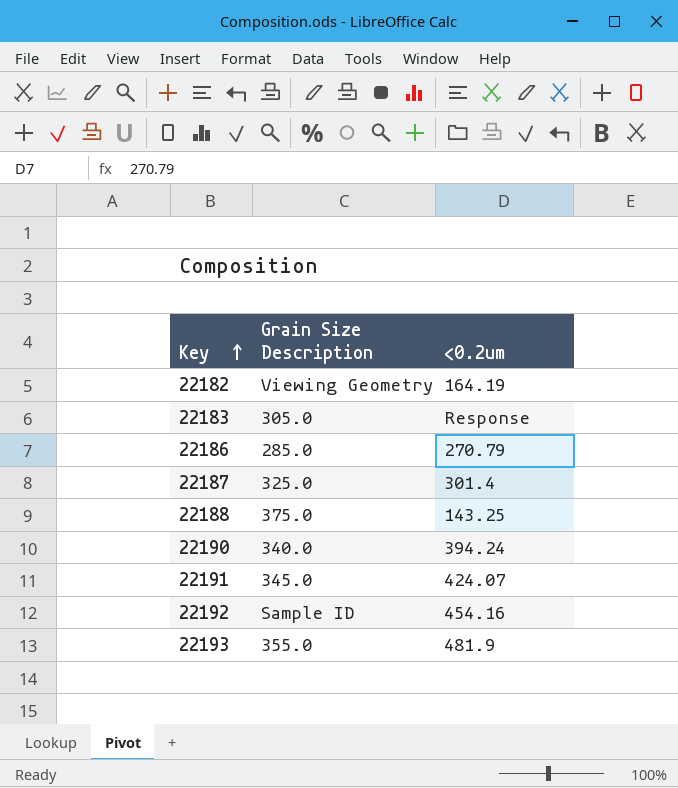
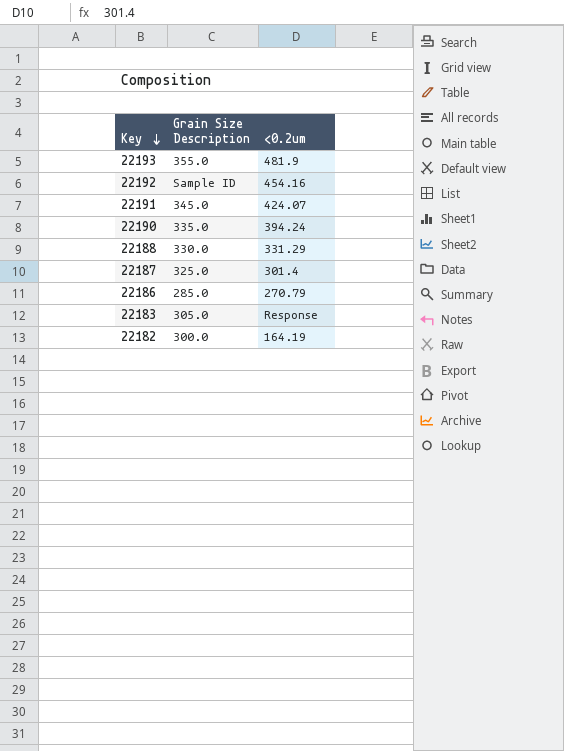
row order: Key ascending -> Key descending
22190 | Grain Size Description: 340.0 -> 335.0
22188 | Grain Size Description: 375.0 -> 330.0
22188 | <0.2um: 143.25 -> 331.29
22182 | Grain Size Description: Viewing Geometry -> 300.0

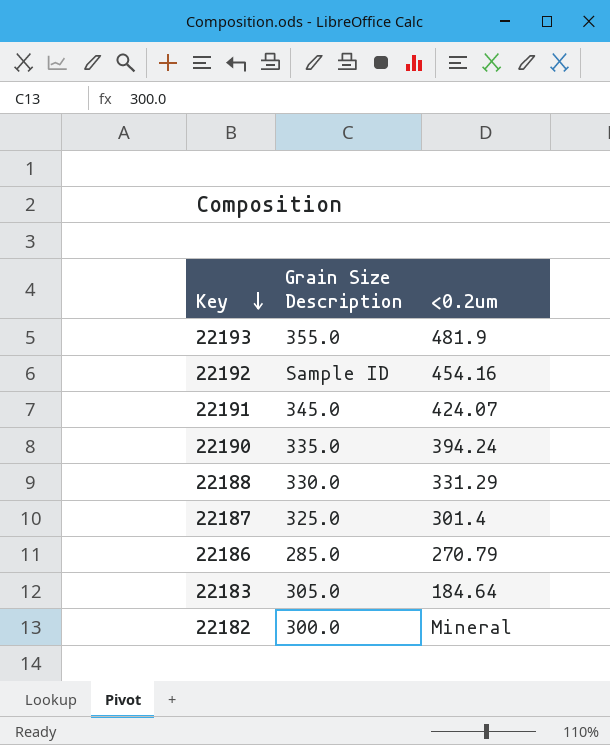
22183 | <0.2um: Response -> 184.64
22182 | <0.2um: 164.19 -> Mineral

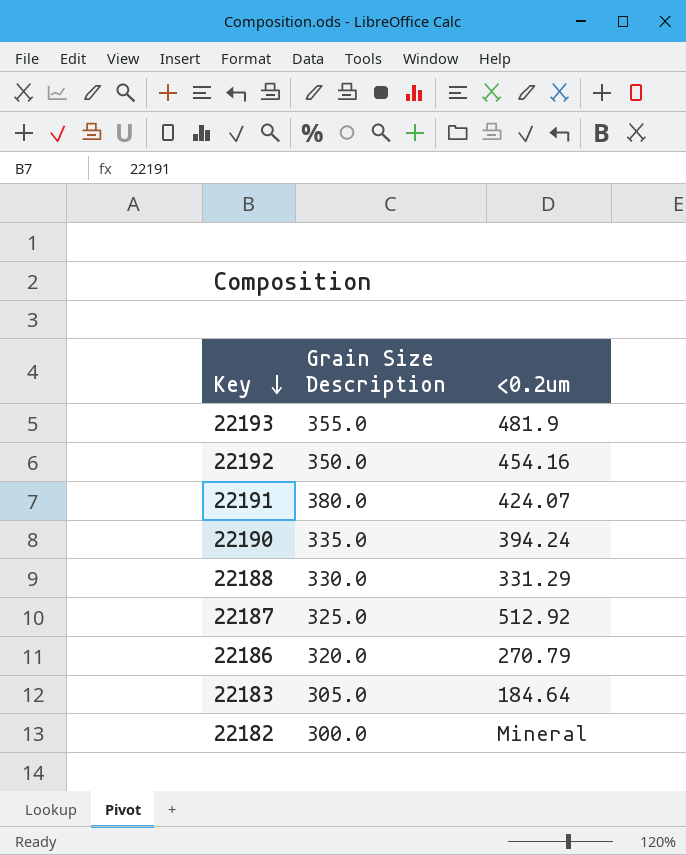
22192 | Grain Size Description: Sample ID -> 350.0
22191 | Grain Size Description: 345.0 -> 380.0
22187 | <0.2um: 301.4 -> 512.92
22186 | Grain Size Description: 285.0 -> 320.0

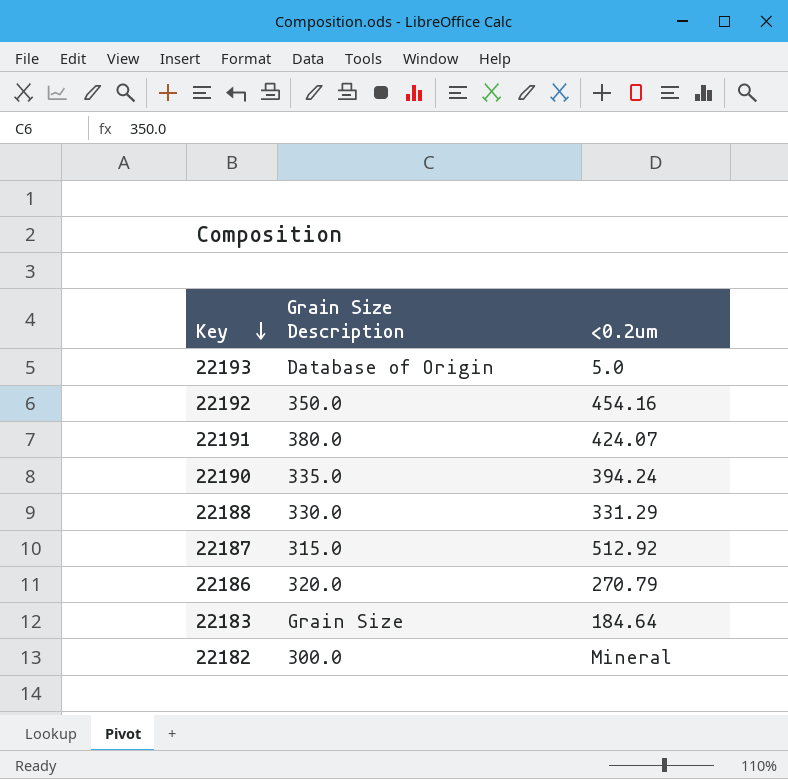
22193 | Grain Size Description: 355.0 -> Database of Origin
22193 | <0.2um: 481.9 -> 5.0
22187 | Grain Size Description: 325.0 -> 315.0
22183 | Grain Size Description: 305.0 -> Grain Size

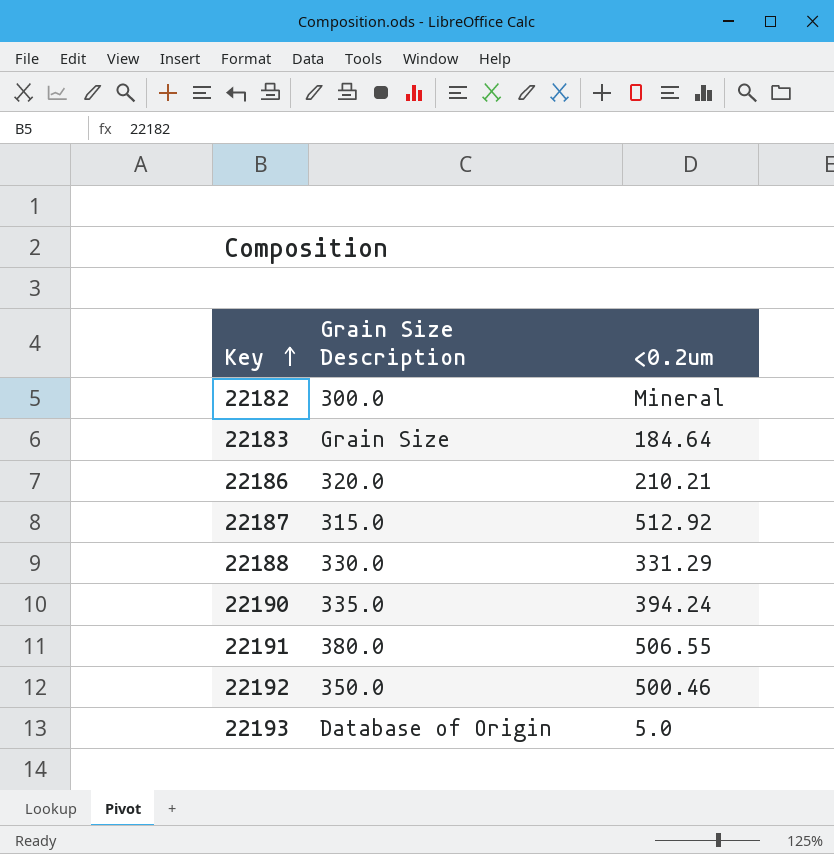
row order: Key descending -> Key ascending
22186 | <0.2um: 270.79 -> 210.21
22191 | <0.2um: 424.07 -> 506.55
22192 | <0.2um: 454.16 -> 500.46

